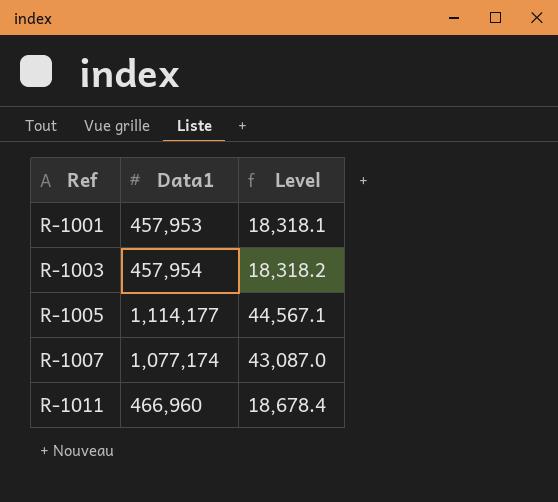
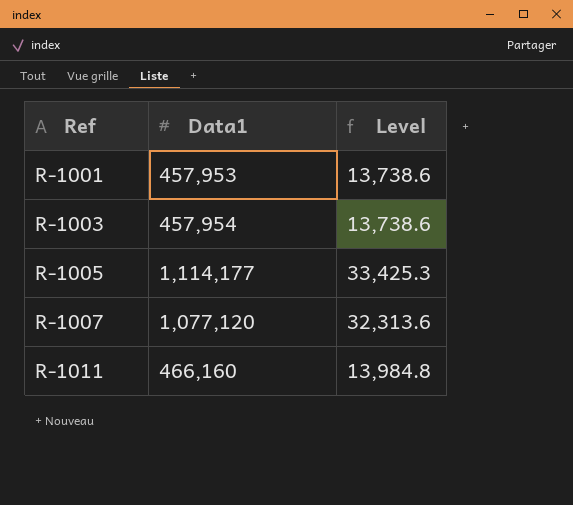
column Level | formula: [Data1] * 0.04 -> [Data1] * 0.03
R-1007 | Data1: 1,077,174 -> 1,077,120
R-1011 | Data1: 466,960 -> 466,160

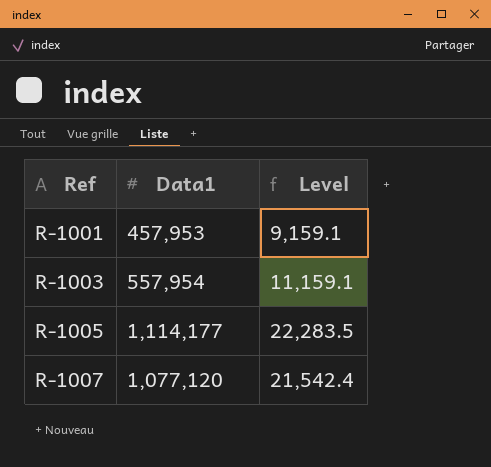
column Level | formula: [Data1] * 0.03 -> [Data1] * 0.02
row R-1011: 466,160 | 13,984.8 -> none
R-1003 | Data1: 457,954 -> 557,954

